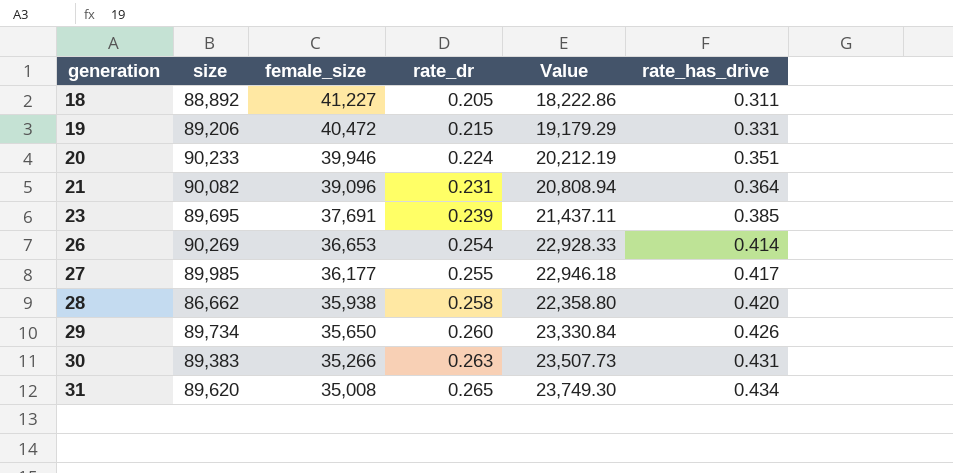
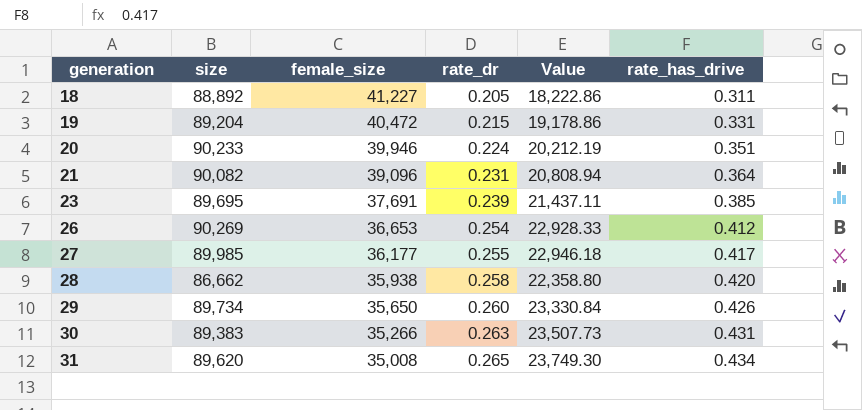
19 | size: 89,206 -> 89,204
19 | Value: 19,179.29 -> 19,178.86
26 | rate_has_drive: 0.414 -> 0.412

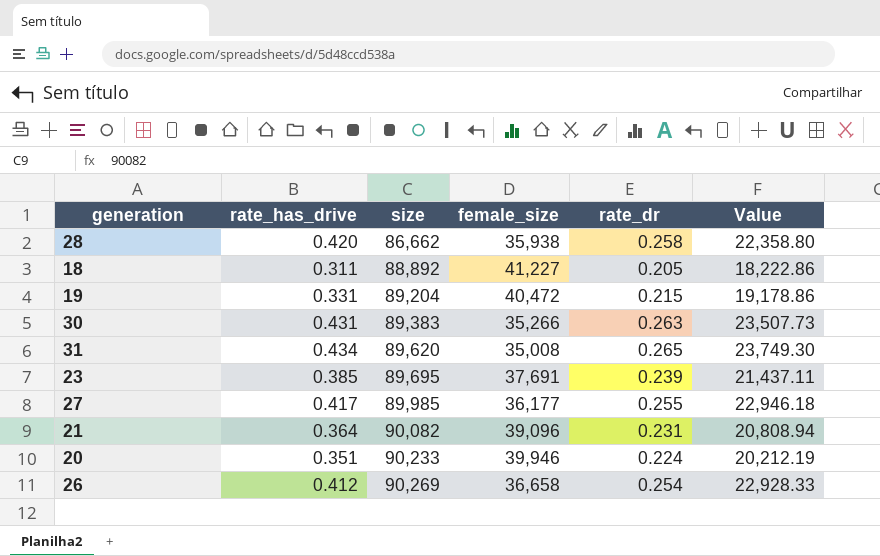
row order: generation ascending -> size ascending
column rate_has_drive | position: 6 -> 2
row 29: 89,734 | 35,650 | 0.260 | 23,330.84 | 0.426 -> none
26 | female_size: 36,653 -> 36,658

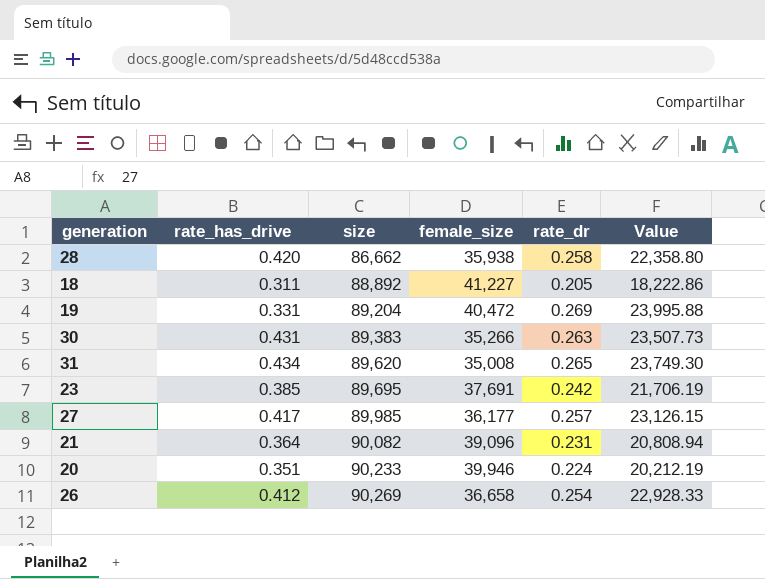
19 | rate_dr: 0.215 -> 0.269
19 | Value: 19,178.86 -> 23,995.88
23 | rate_dr: 0.239 -> 0.242
23 | Value: 21,437.11 -> 21,706.19
27 | rate_dr: 0.255 -> 0.257
27 | Value: 22,946.18 -> 23,126.15

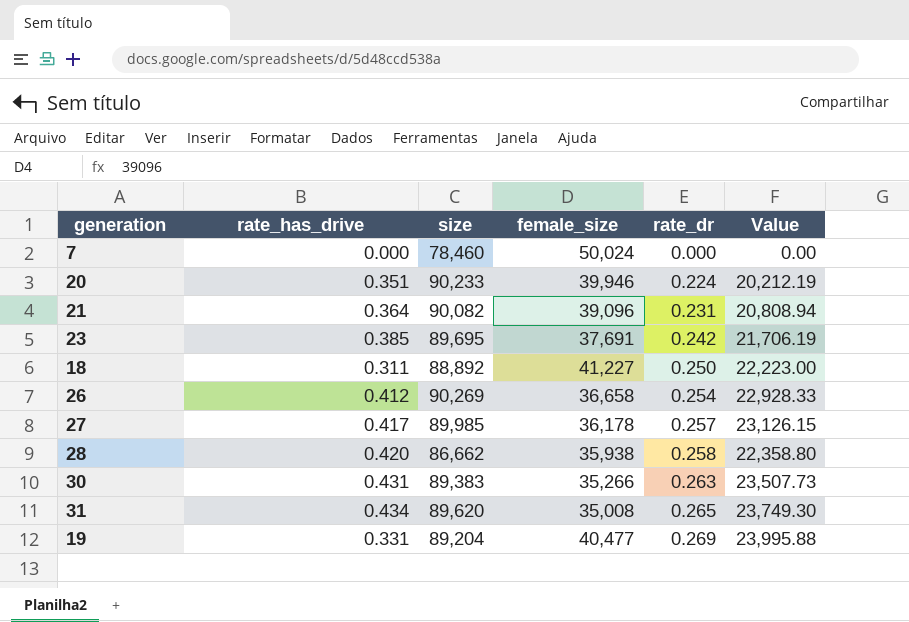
row order: size ascending -> rate_dr ascending
row 7: none -> 0.000 | 78,460 | 50,024 | 0.000 | 0.00
18 | rate_dr: 0.205 -> 0.250
18 | Value: 18,222.86 -> 22,223.00
27 | female_size: 36,177 -> 36,178
19 | female_size: 40,472 -> 40,477

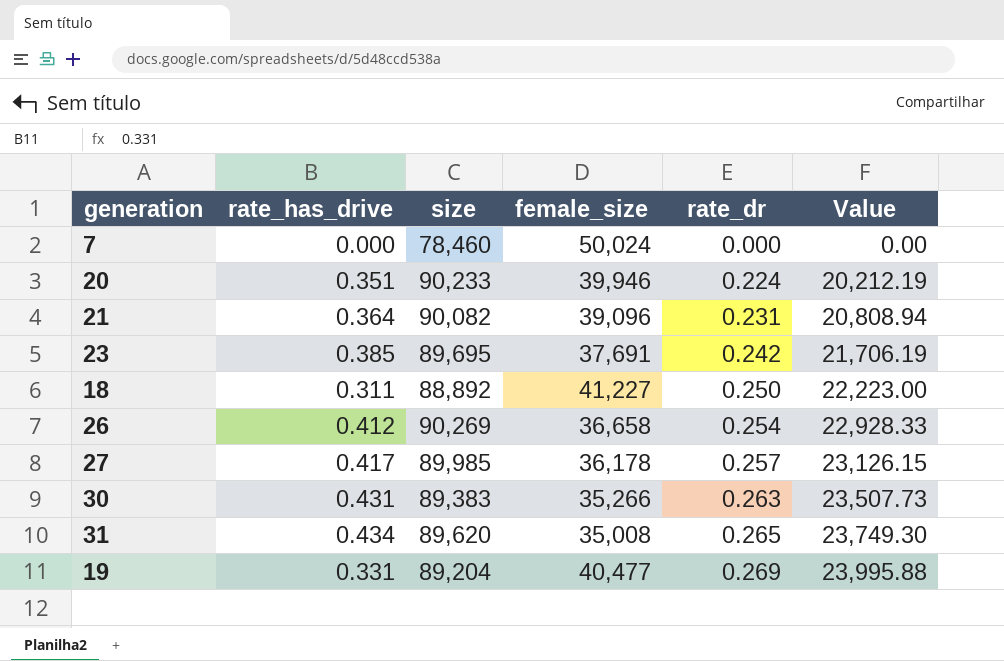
row 28: 0.420 | 86,662 | 35,938 | 0.258 | 22,358.80 -> none

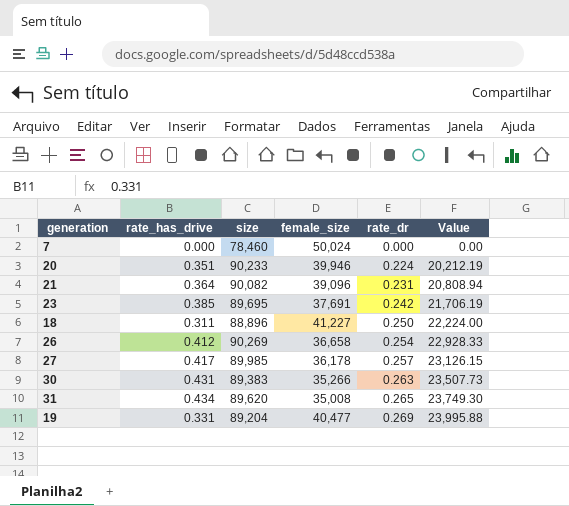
18 | size: 88,892 -> 88,896
18 | Value: 22,223.00 -> 22,224.00

